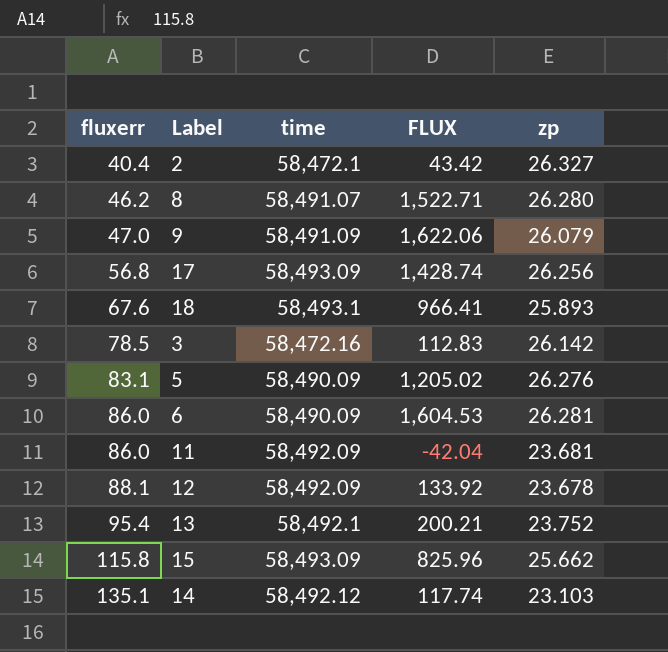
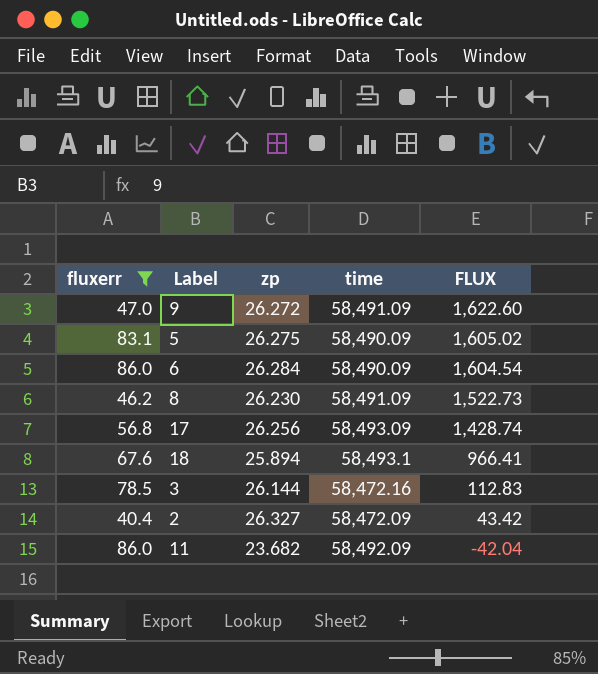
filter: none -> fluxerr <= 86.0
row order: fluxerr ascending -> FLUX descending
column zp | position: 5 -> 3
9 | zp: 26.079 -> 26.272
9 | FLUX: 1,622.06 -> 1,622.60
5 | zp: 26.276 -> 26.275
5 | FLUX: 1,205.02 -> 1,605.02
6 | zp: 26.281 -> 26.284
6 | FLUX: 1,604.53 -> 1,604.54
8 | zp: 26.280 -> 26.230
8 | time: 58,491.07 -> 58,491.09
8 | FLUX: 1,522.71 -> 1,522.73
18 | zp: 25.893 -> 25.894
3 | zp: 26.142 -> 26.144
2 | time: 58,472.1 -> 58,472.09
11 | zp: 23.681 -> 23.682

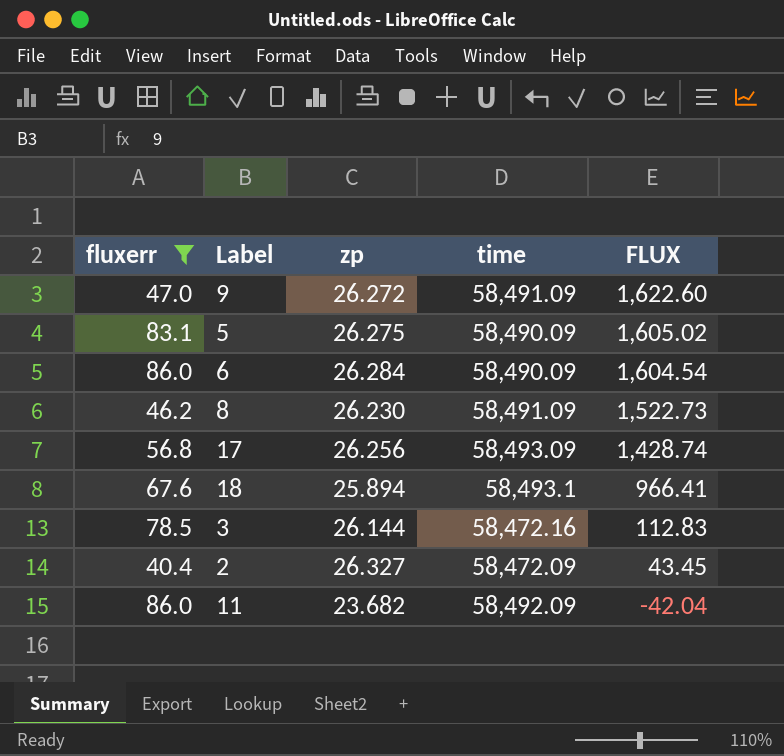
2 | FLUX: 43.42 -> 43.45

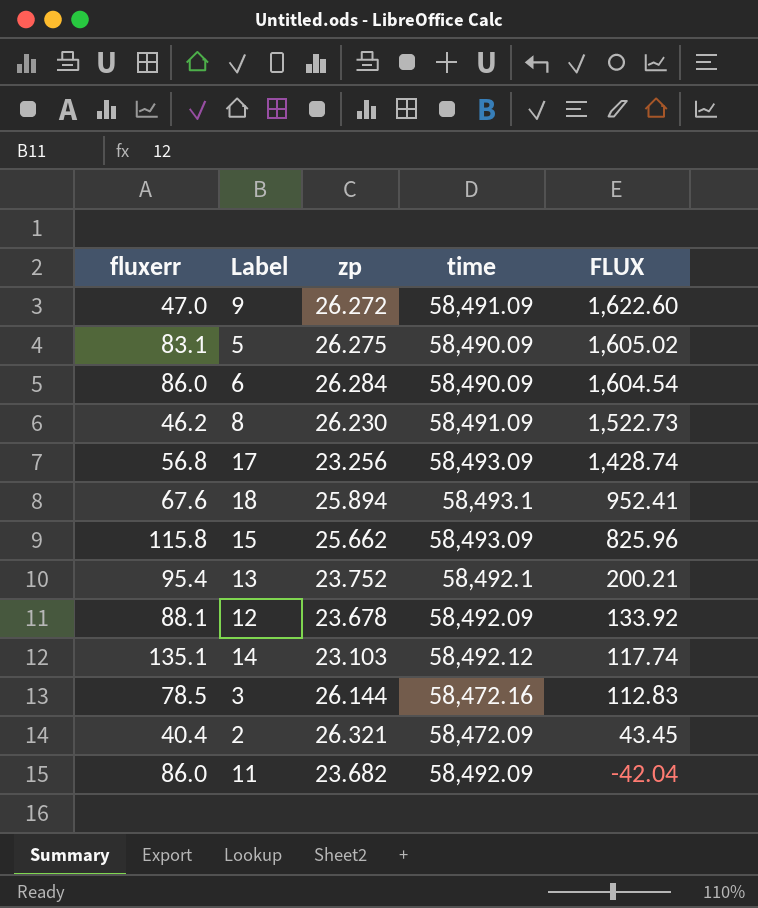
filter: fluxerr <= 86.0 -> none
17 | zp: 26.256 -> 23.256
18 | FLUX: 966.41 -> 952.41
2 | zp: 26.327 -> 26.321

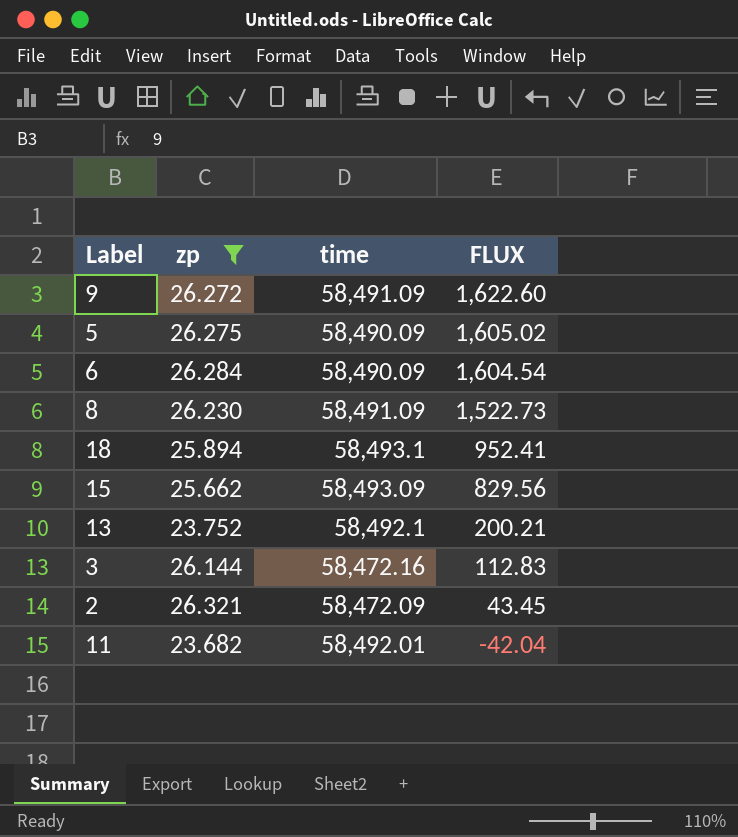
filter: none -> zp >= 23.682
column fluxerr | position: 1 -> none
15 | FLUX: 825.96 -> 829.56
11 | time: 58,492.09 -> 58,492.01

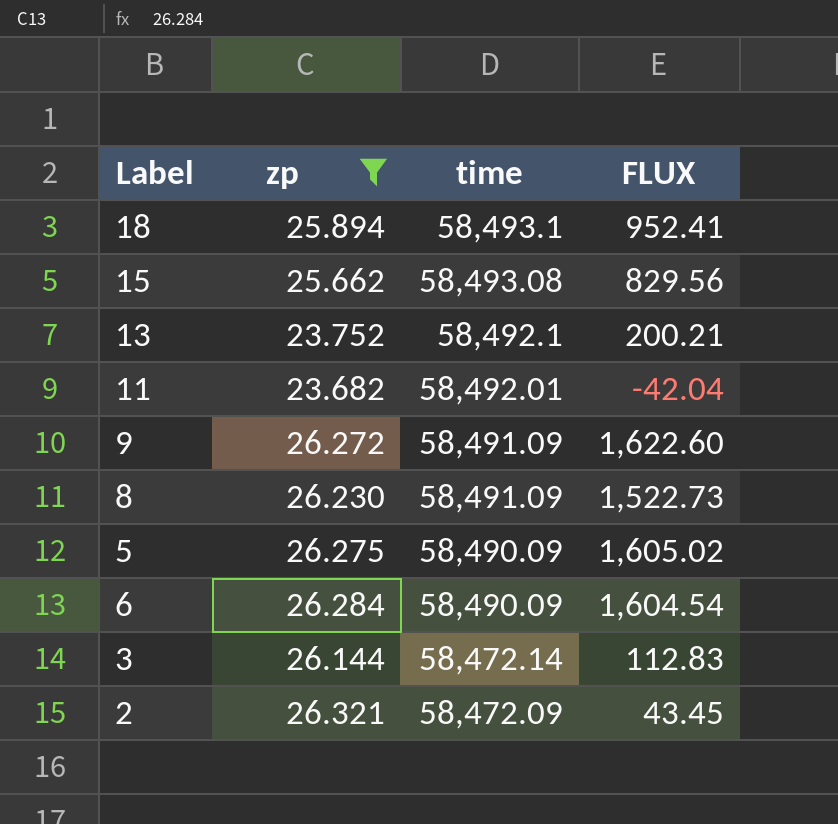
row order: FLUX descending -> time descending
15 | time: 58,493.09 -> 58,493.08
3 | time: 58,472.16 -> 58,472.14

